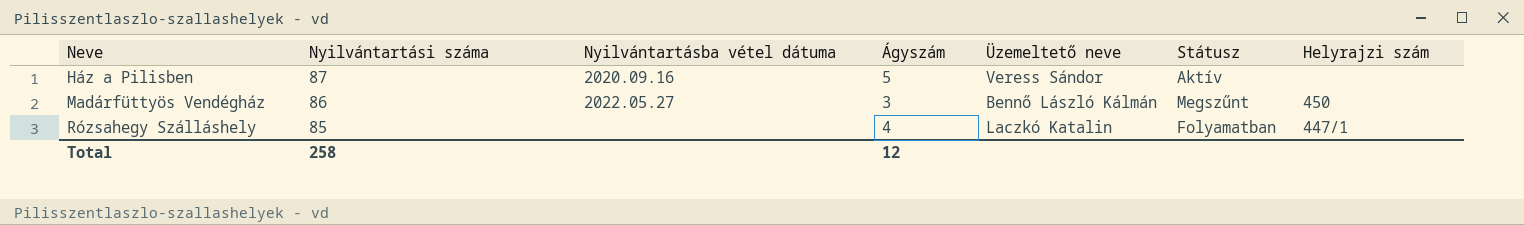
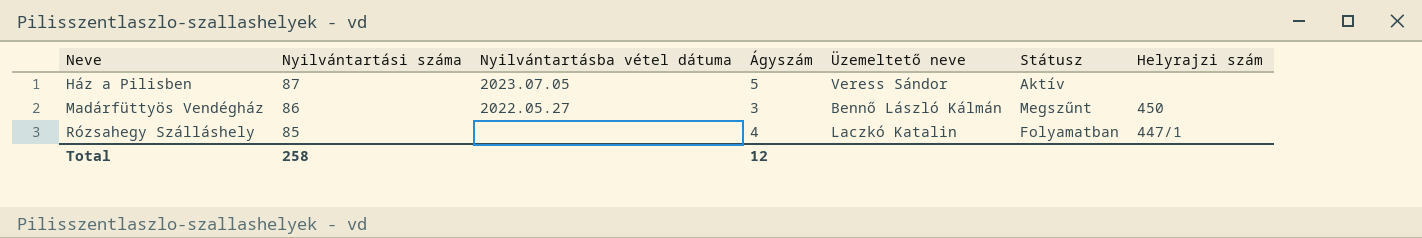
Ház a Pilisben | Nyilvántartásba vétel dátuma: 2020.09.16 -> 2023.07.05

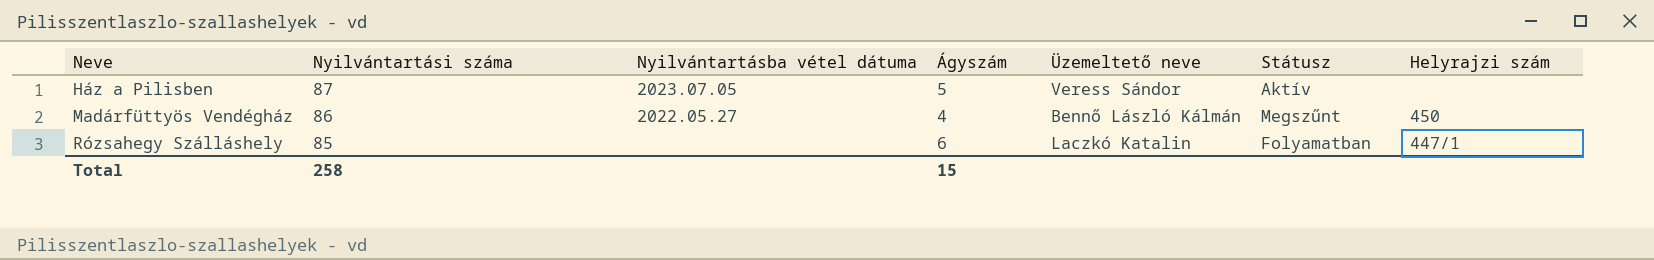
Madárfüttyös Vendégház | Ágyszám: 3 -> 4
Rózsahegy Szálláshely | Ágyszám: 4 -> 6
Total | Ágyszám: 12 -> 15

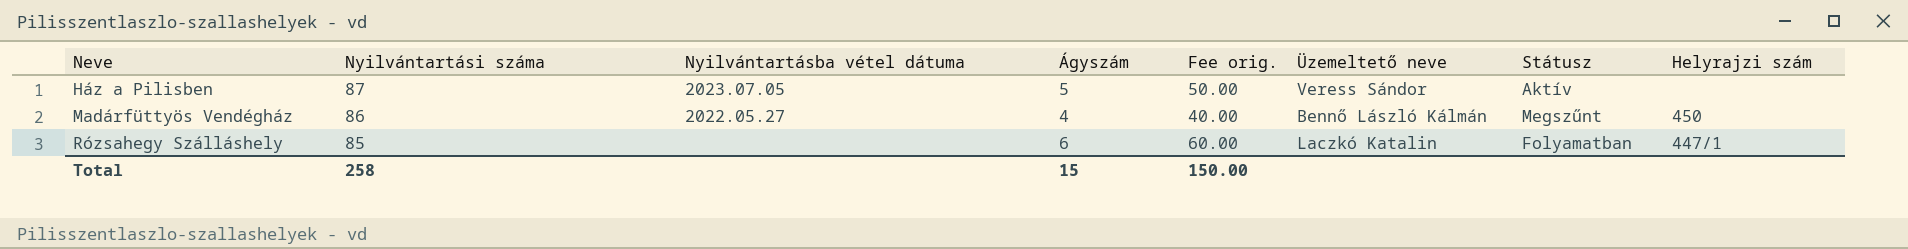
column Fee orig. | formula: none -> [Ágyszám] * 10

